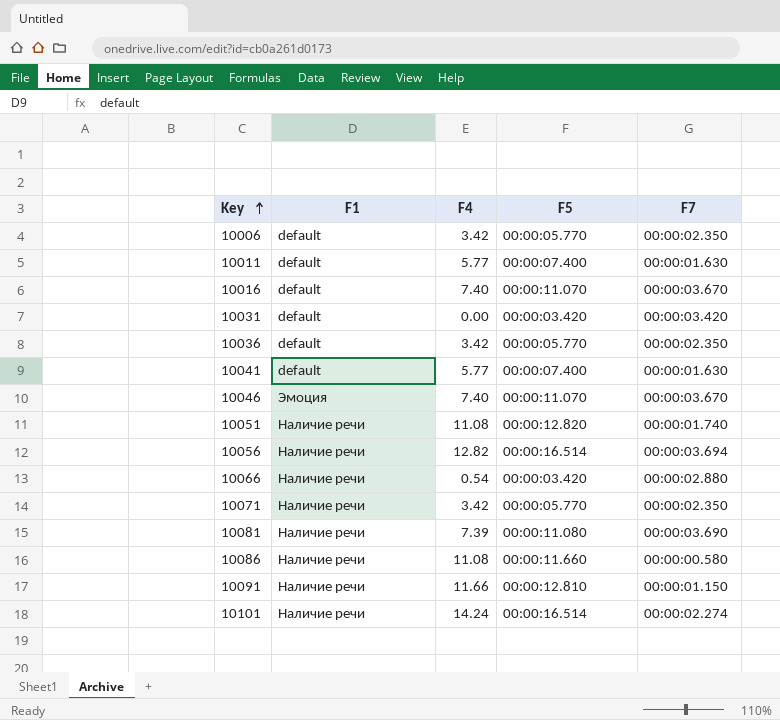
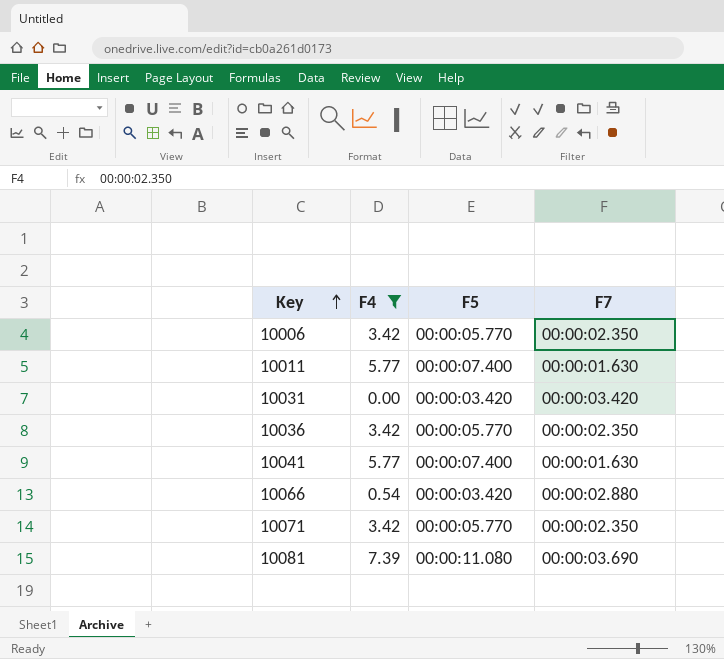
filter: none -> F4 <= 7.39
column F1 | position: 2 -> none

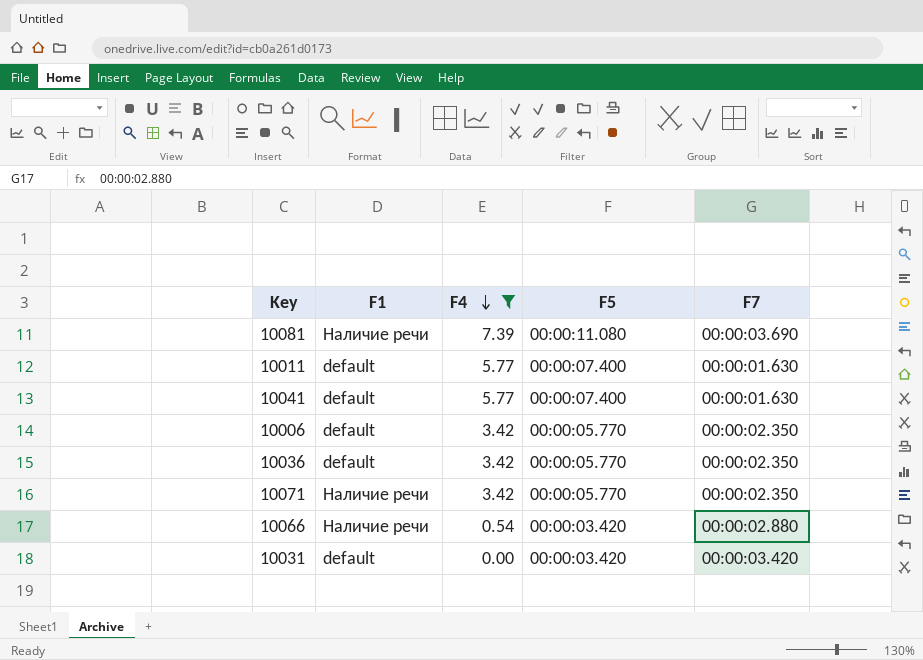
row order: Key ascending -> F4 descending
column F1 | position: none -> 2

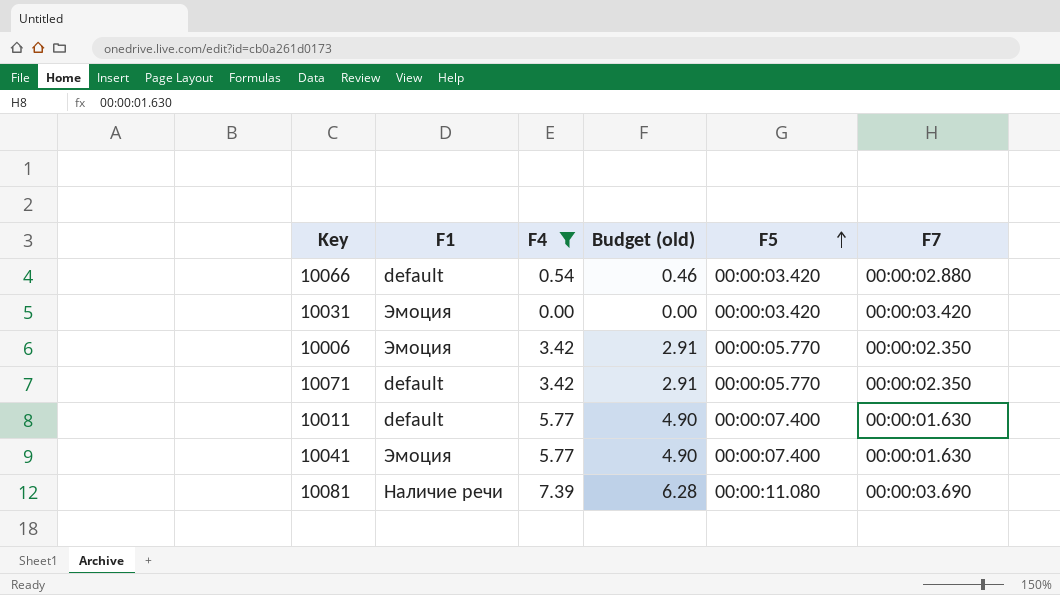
row order: F4 descending -> F5 ascending
column Budget (old) | formula: none -> [F4] * 0.85
row 10036: default | 3.42 | 00:00:05.770 | 00:00:02.350 -> none
10066 | F1: Наличие речи -> default
10031 | F1: default -> Эмоция
10006 | F1: default -> Эмоция
10071 | F1: Наличие речи -> default
10041 | F1: default -> Эмоция

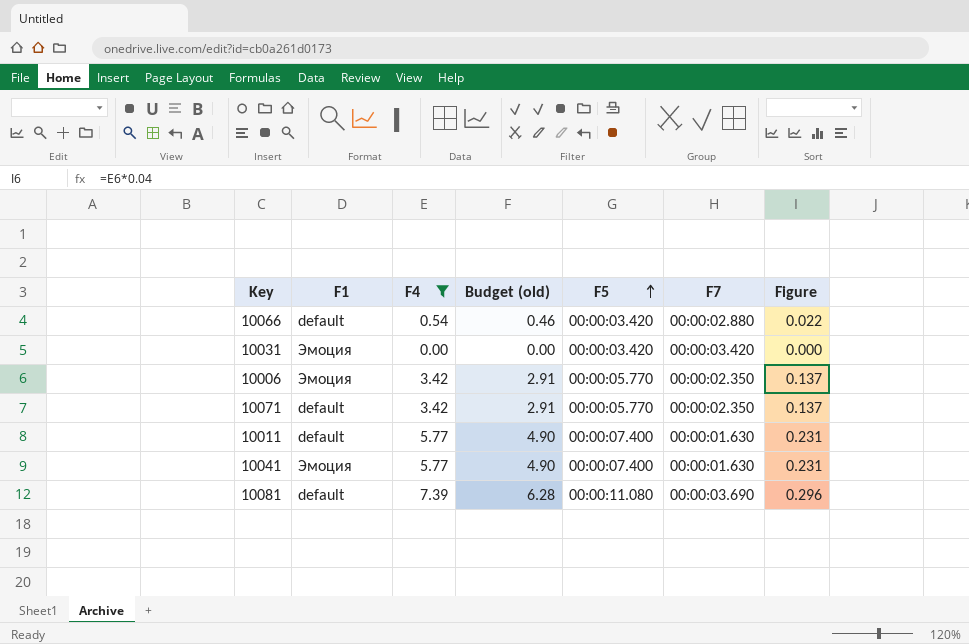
column Figure | formula: none -> [F4] * 0.04
10081 | F1: Наличие речи -> default

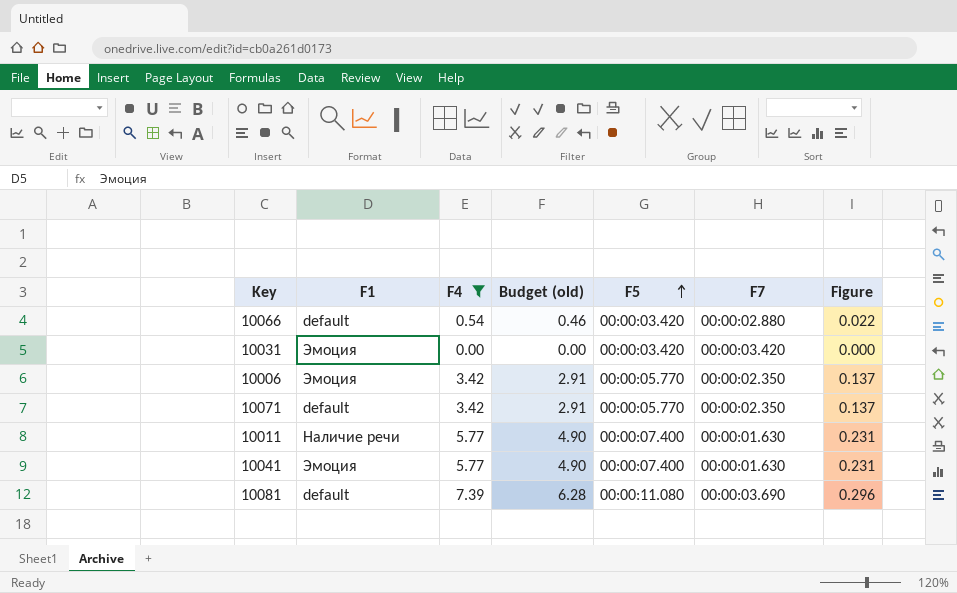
10011 | F1: default -> Наличие речи

